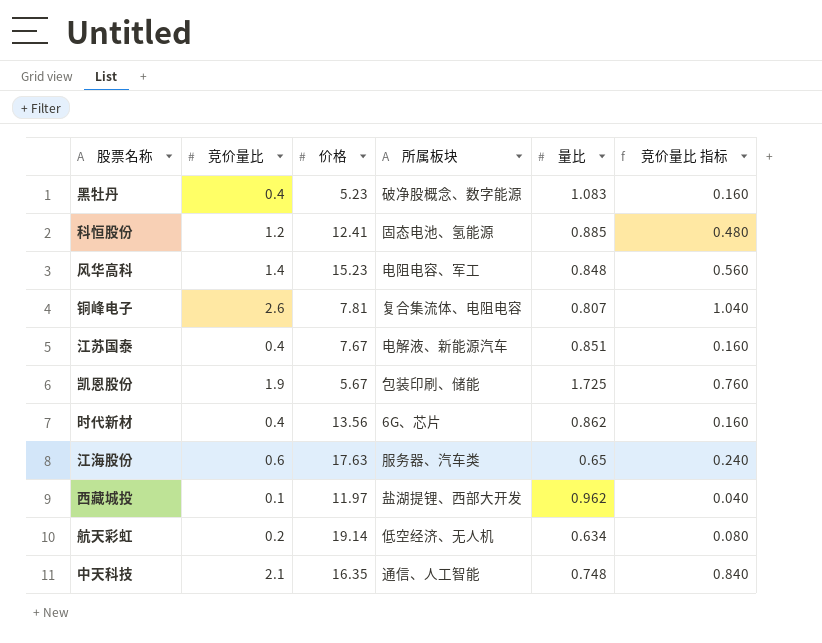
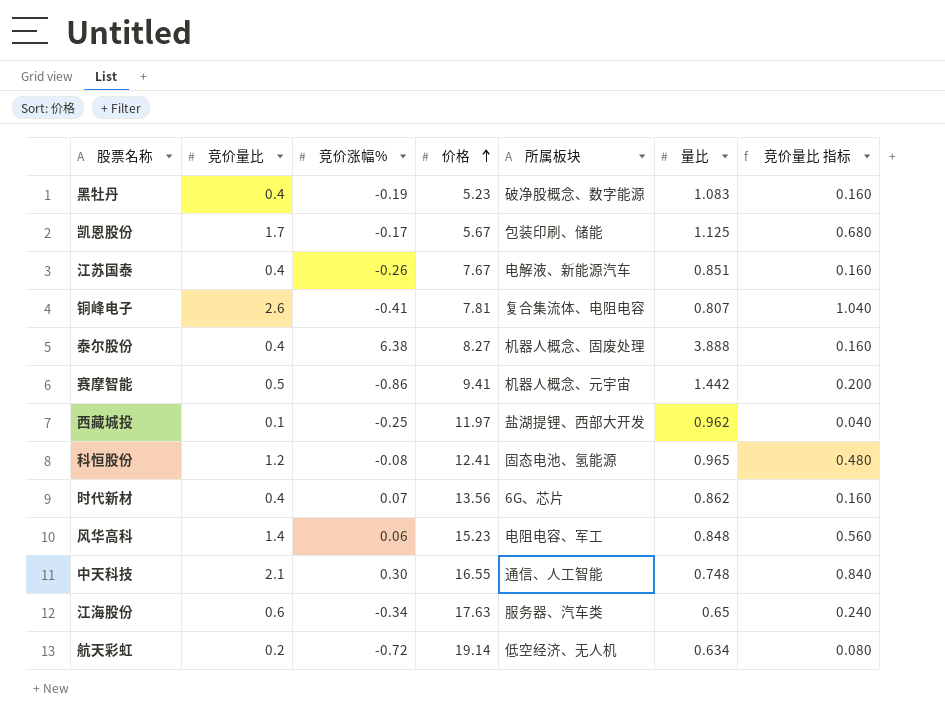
row order: none -> 价格 ascending
column 竞价涨幅% | position: none -> 3
凯恩股份 | 竞价量比: 1.9 -> 1.7
凯恩股份 | 量比: 1.725 -> 1.125
凯恩股份 | 竞价量比 指标: 0.760 -> 0.680
row 泰尔股份: none -> 0.4 | 6.38 | 8.27 | 机器人概念、固废处理 | 3.888 | 0.160
row 赛摩智能: none -> 0.5 | -0.86 | 9.41 | 机器人概念、元宇宙 | 1.442 | 0.200
科恒股份 | 量比: 0.885 -> 0.965
中天科技 | 价格: 16.35 -> 16.55

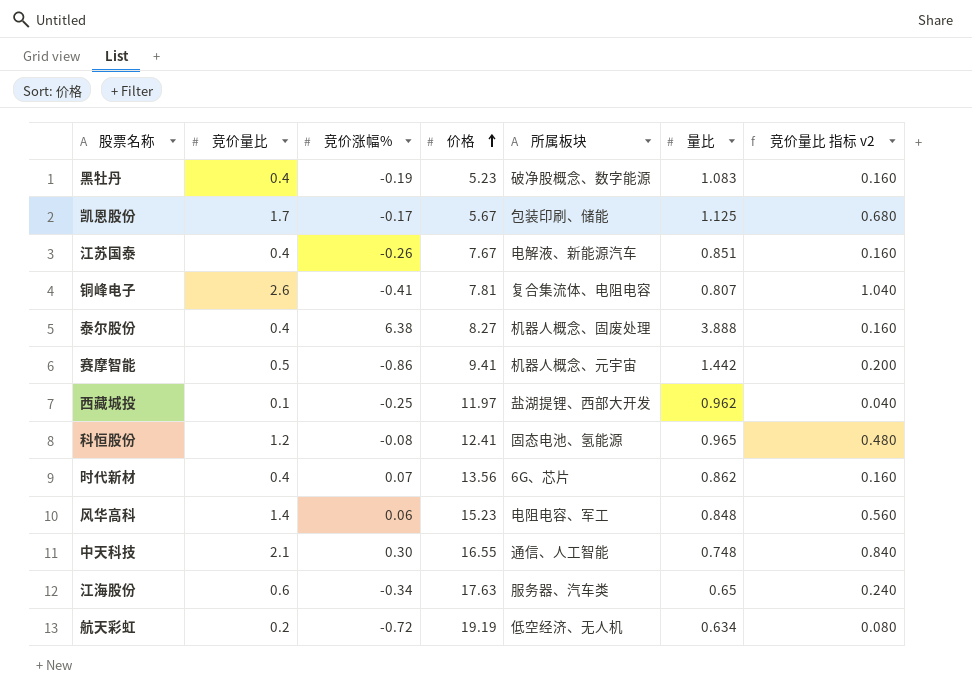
column name: 竞价量比 指标 -> 竞价量比 指标 v2
航天彩虹 | 价格: 19.14 -> 19.19

